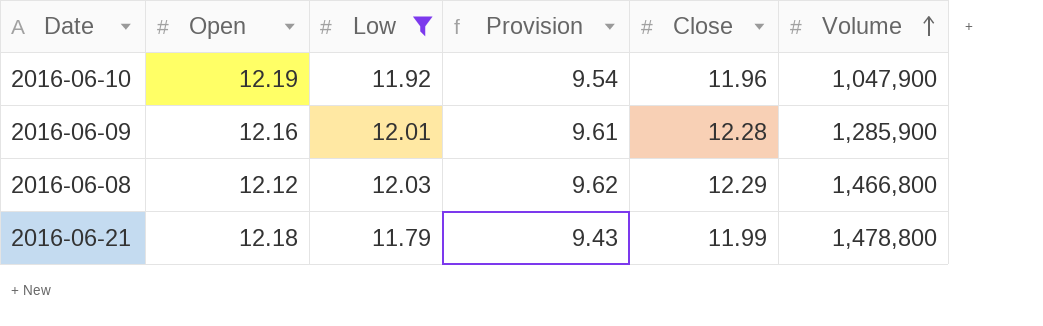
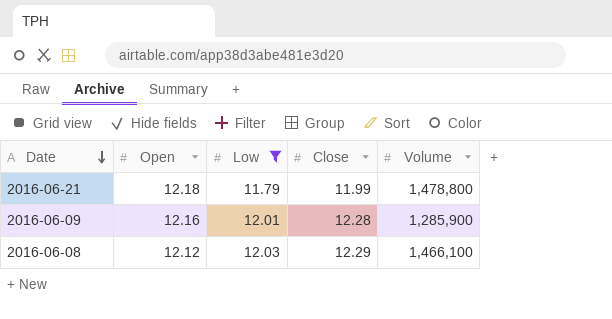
row order: Volume ascending -> Date descending
column Provision | formula: [Low] * 0.8 -> none
row 2016-06-10: 12.19 | 11.92 | 9.54 | 11.96 | 1,047,900 -> none
2016-06-08 | Volume: 1,466,800 -> 1,466,100

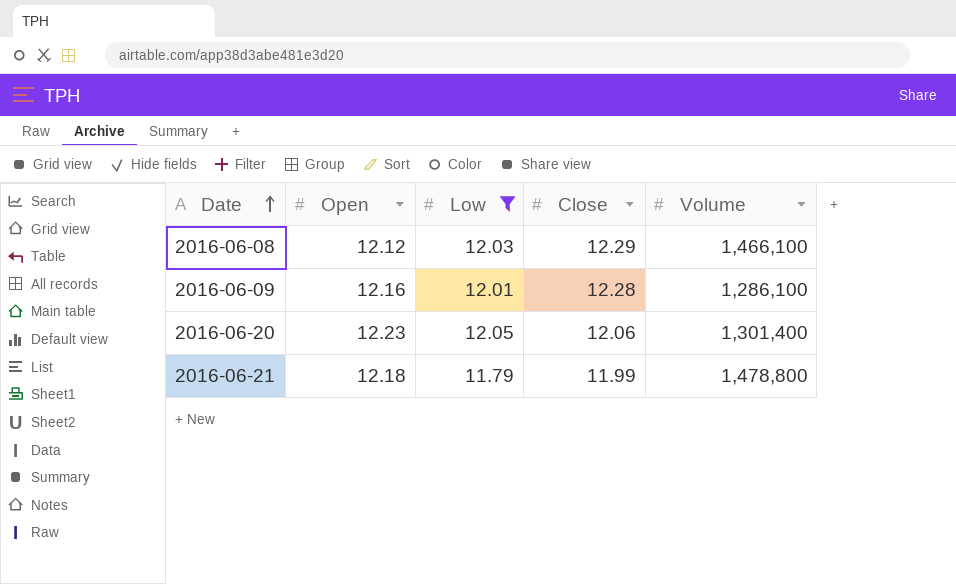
row order: Date descending -> Date ascending
2016-06-09 | Volume: 1,285,900 -> 1,286,100
row 2016-06-20: none -> 12.23 | 12.05 | 12.06 | 1,301,400

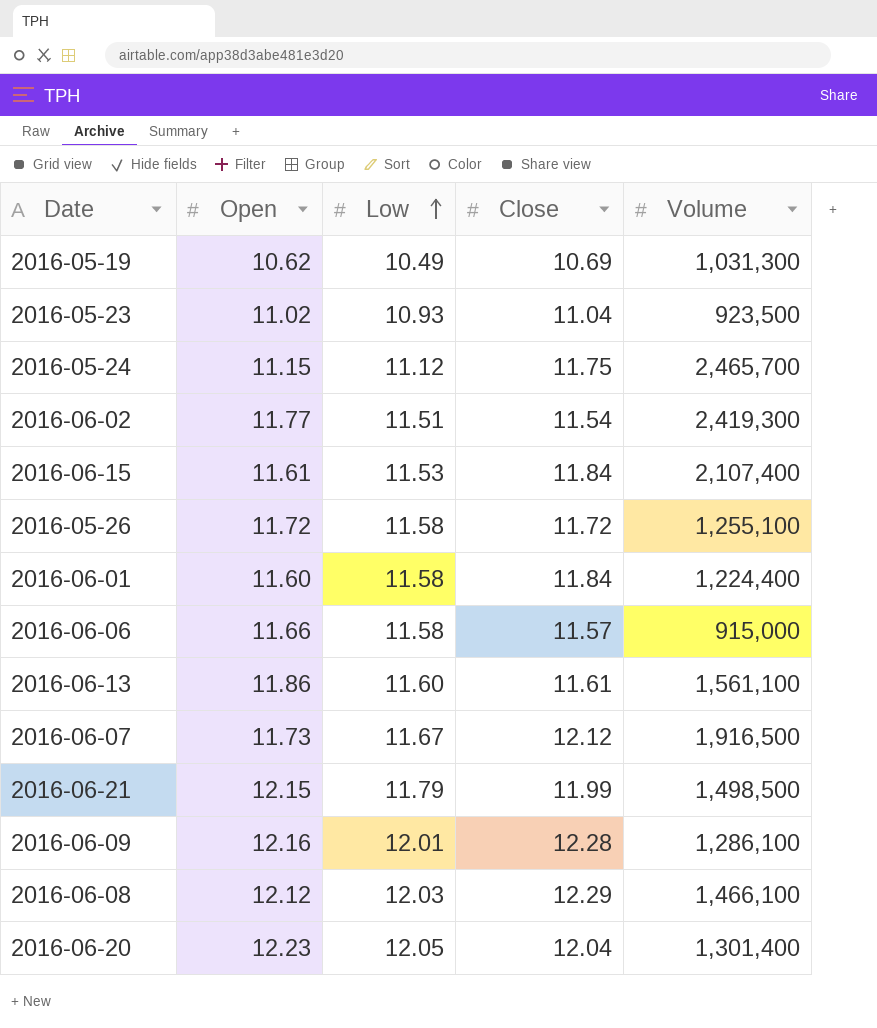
filter: Low >= 11.79 -> none
row order: Date ascending -> Low ascending
2016-06-21 | Open: 12.18 -> 12.15
2016-06-21 | Volume: 1,478,800 -> 1,498,500
2016-06-20 | Close: 12.06 -> 12.04

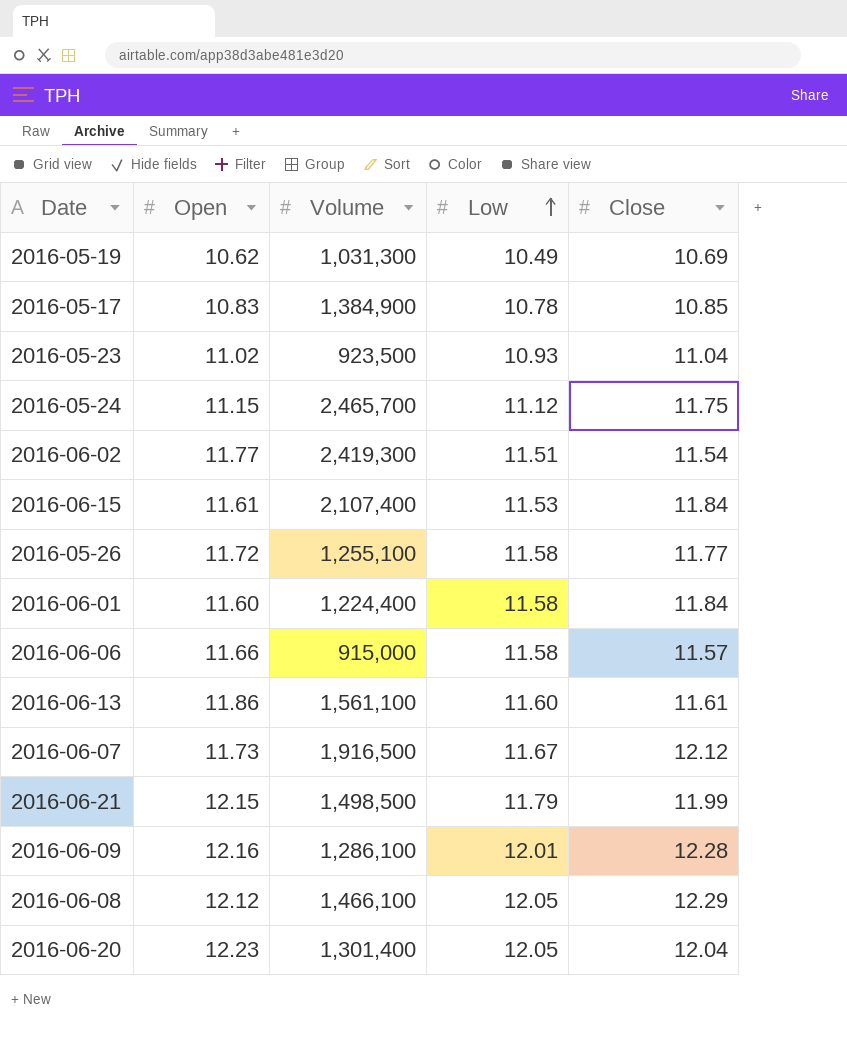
column Volume | position: 5 -> 3
row 2016-05-17: none -> 10.83 | 1,384,900 | 10.78 | 10.85
2016-05-26 | Close: 11.72 -> 11.77
2016-06-08 | Low: 12.03 -> 12.05

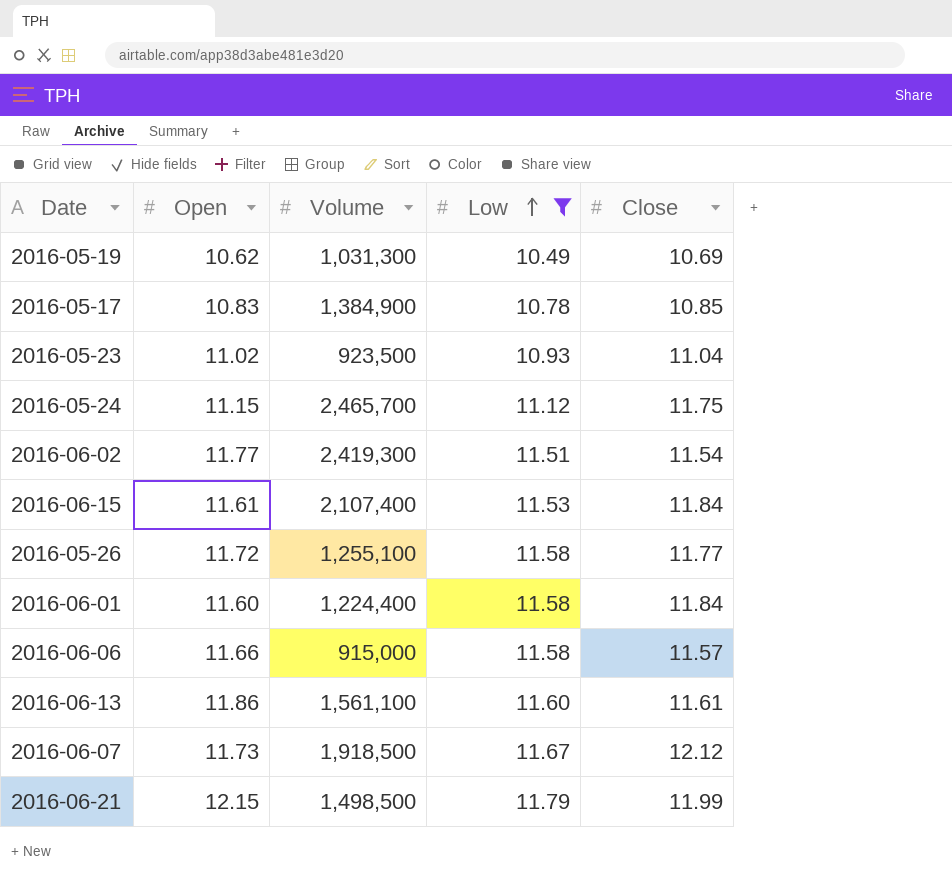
filter: none -> Low <= 11.79
2016-06-07 | Volume: 1,916,500 -> 1,918,500

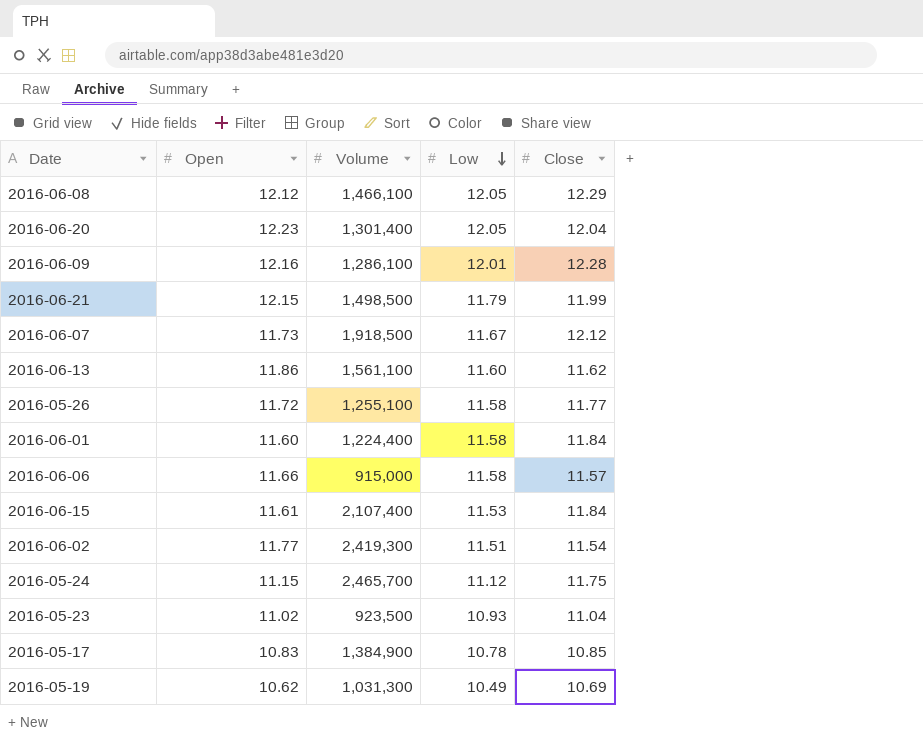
filter: Low <= 11.79 -> none
row order: Low ascending -> Low descending
2016-06-13 | Close: 11.61 -> 11.62

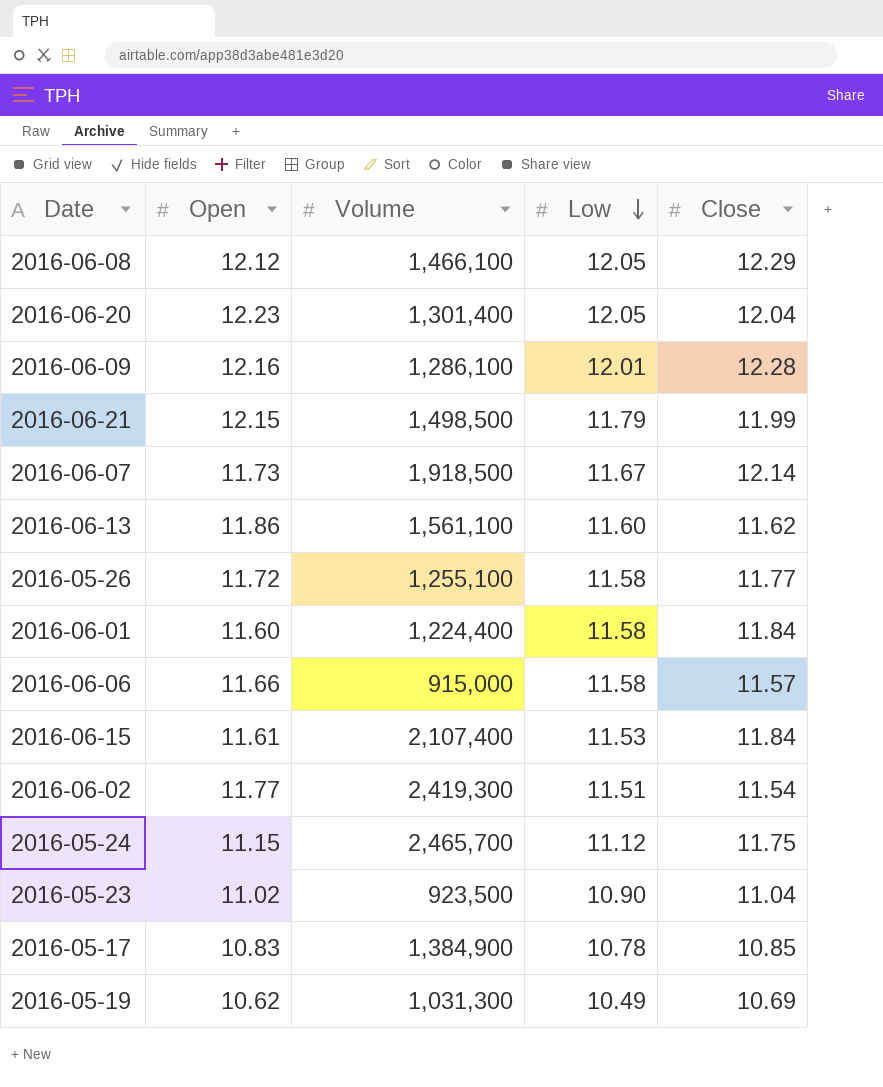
2016-06-07 | Close: 12.12 -> 12.14
2016-05-23 | Low: 10.93 -> 10.90

